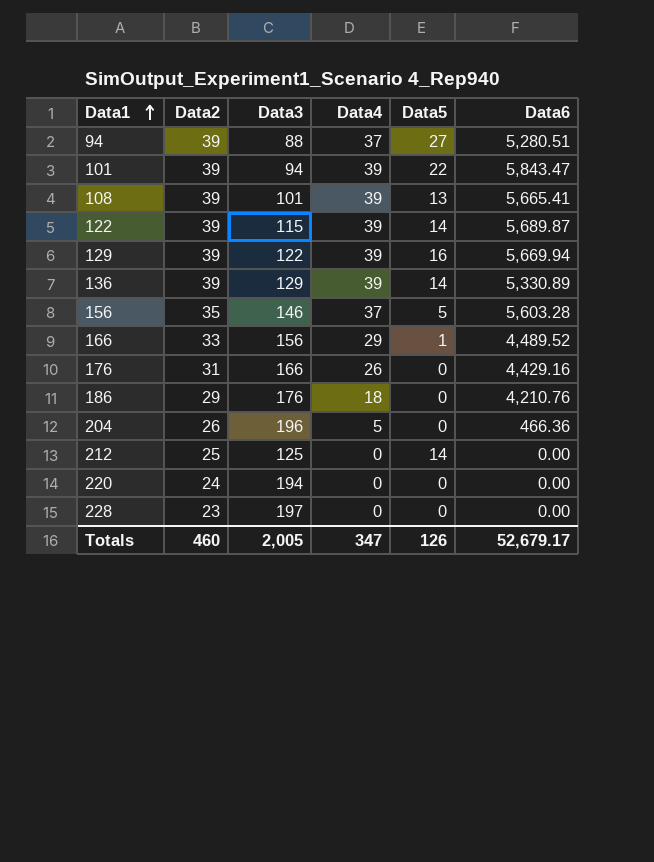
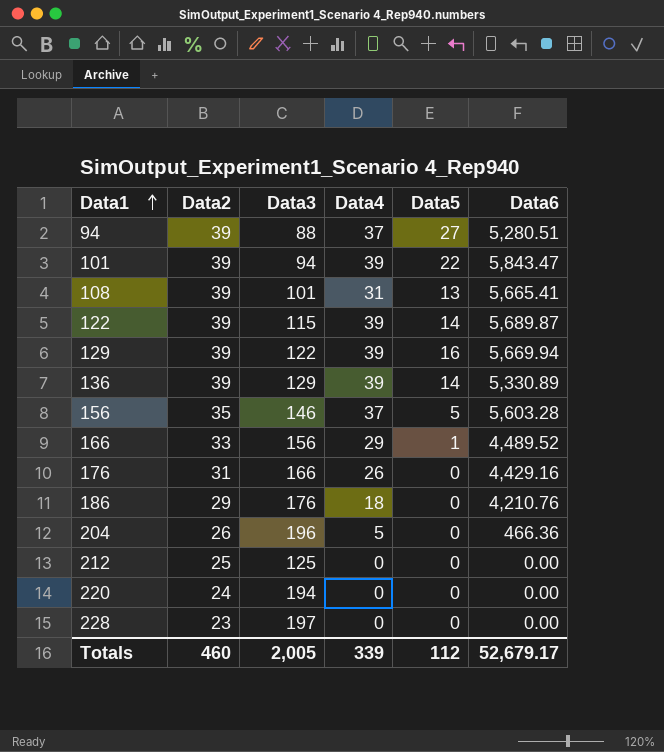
108 | Data4: 39 -> 31
212 | Data5: 14 -> 0
Totals | Data4: 347 -> 339
Totals | Data5: 126 -> 112

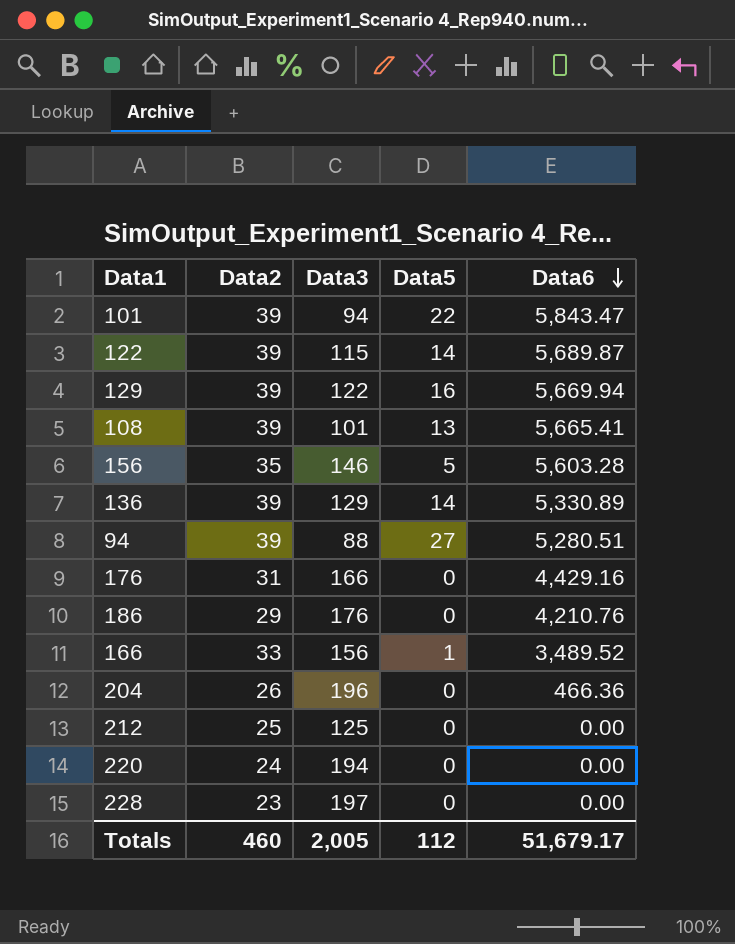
row order: Data1 ascending -> Data6 descending
column Data4 | position: 4 -> none
166 | Data6: 4,489.52 -> 3,489.52
Totals | Data6: 52,679.17 -> 51,679.17

